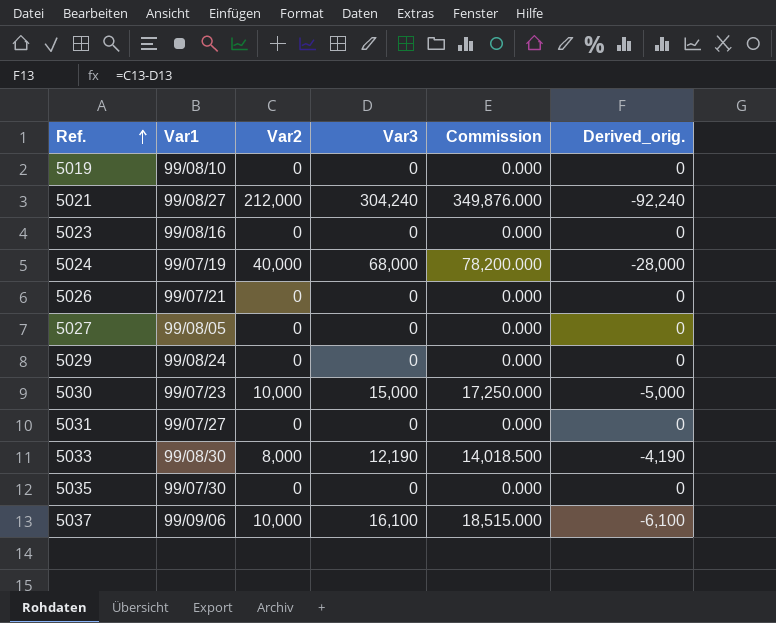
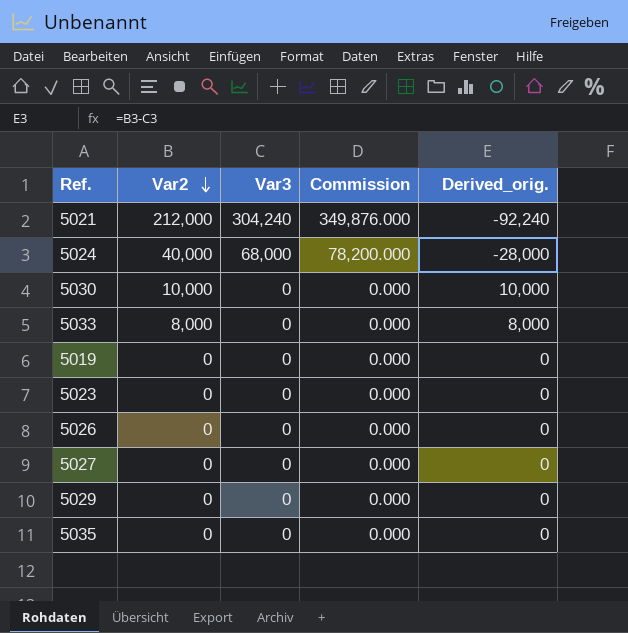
row order: Ref. ascending -> Var2 descending
column Var1 | position: 2 -> none
row 5031: 99/07/27 | 0 | 0 | 0.000 | 0 -> none
row 5037: 99/09/06 | 10,000 | 16,100 | 18,515.000 | -6,100 -> none
5030 | Var3: 15,000 -> 0
5030 | Commission: 17,250.000 -> 0.000
5030 | Derived_orig.: -5,000 -> 10,000
5033 | Var3: 12,190 -> 0
5033 | Commission: 14,018.500 -> 0.000
5033 | Derived_orig.: -4,190 -> 8,000

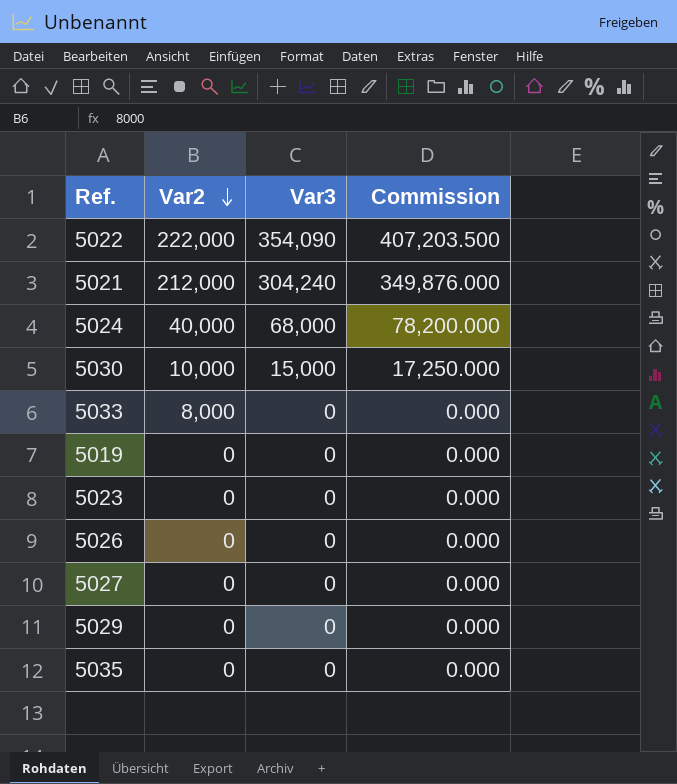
column Derived_orig. | formula: [Var2] - [Var3] -> none
row 5022: none -> 222,000 | 354,090 | 407,203.500
5030 | Var3: 0 -> 15,000
5030 | Commission: 0.000 -> 17,250.000

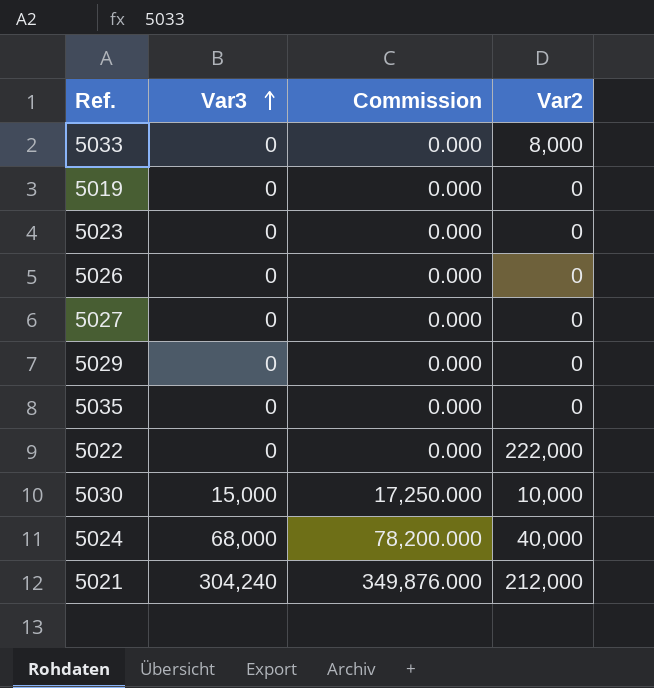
row order: Var2 descending -> Var3 ascending
column Var2 | position: 2 -> 4
5022 | Var3: 354,090 -> 0
5022 | Commission: 407,203.500 -> 0.000

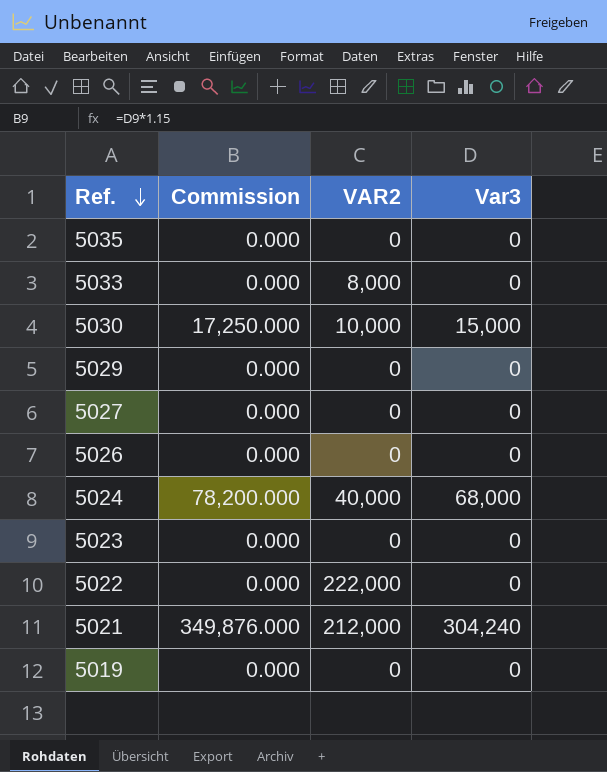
row order: Var3 ascending -> Ref. descending
column name: Var2 -> VAR2
column Var3 | position: 2 -> 4

